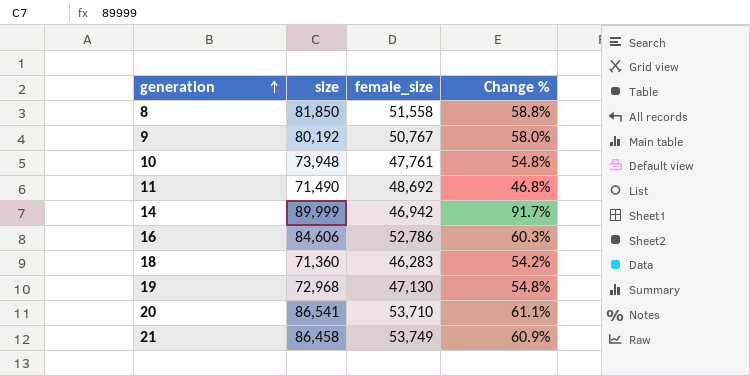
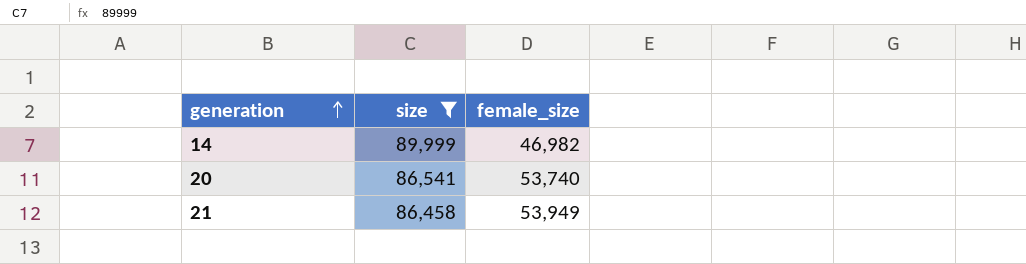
filter: none -> size >= 86,458
column Change % | formula: ([size] - [female_size]) / [female_size] -> none
14 | female_size: 46,942 -> 46,982
20 | female_size: 53,710 -> 53,740
21 | female_size: 53,749 -> 53,949

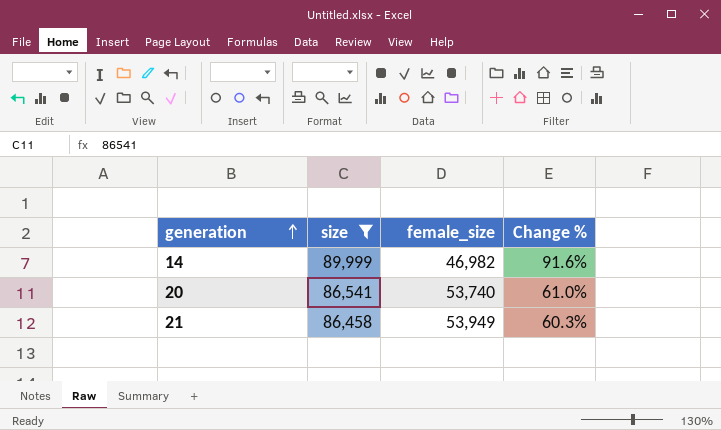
column Change % | formula: none -> ([size] - [female_size]) / [female_size]

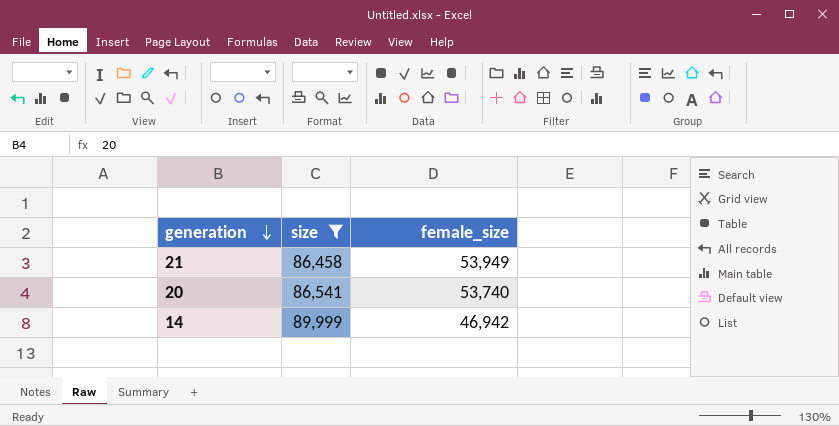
row order: generation ascending -> generation descending
column Change % | formula: ([size] - [female_size]) / [female_size] -> none
14 | female_size: 46,982 -> 46,942

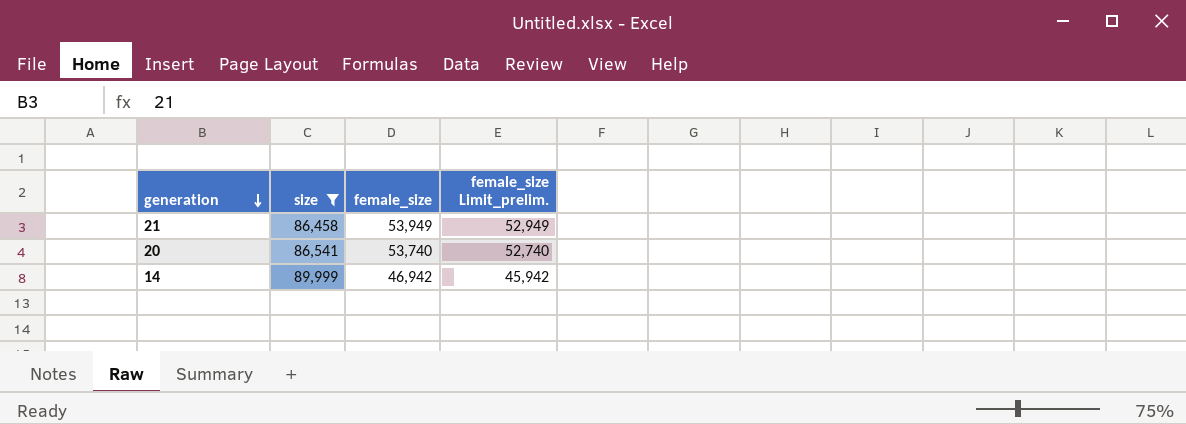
column female_size Limit_prelim. | formula: none -> [female_size] - 1000

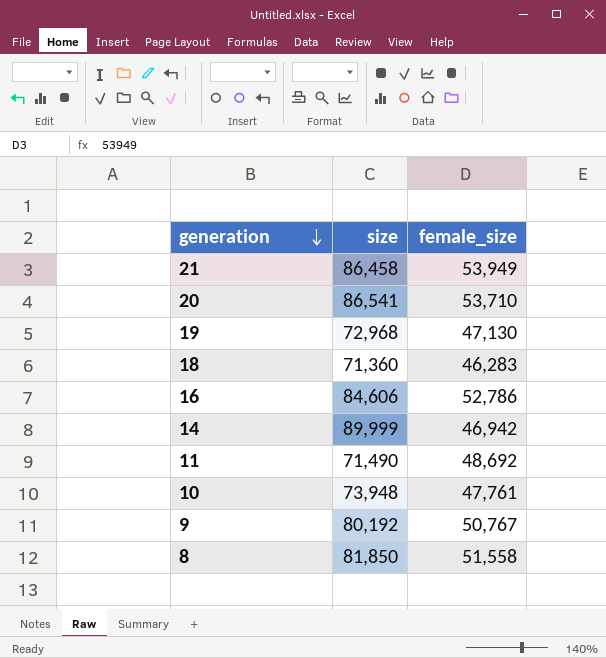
filter: size >= 86,458 -> none
column female_size Limit_prelim. | formula: [female_size] - 1000 -> none
20 | female_size: 53,740 -> 53,710

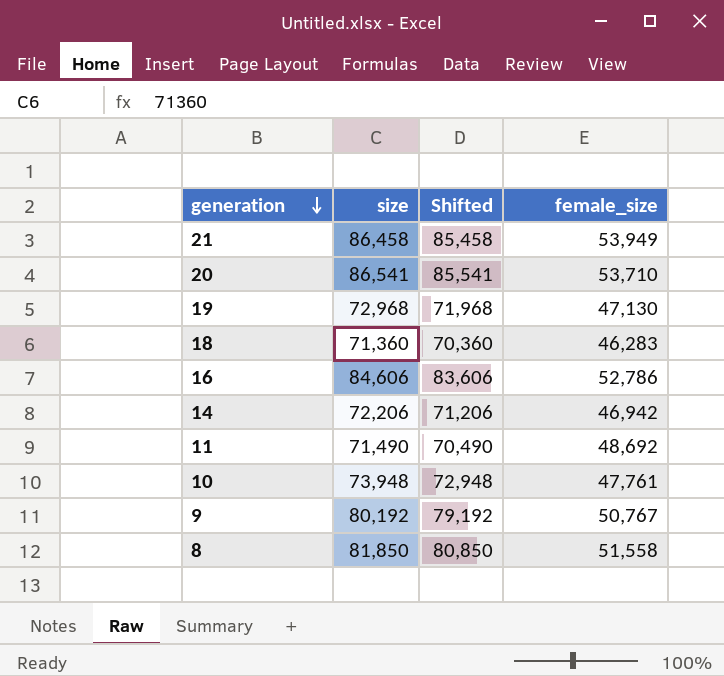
column Shifted | formula: none -> [size] - 1000
14 | size: 89,999 -> 72,206

